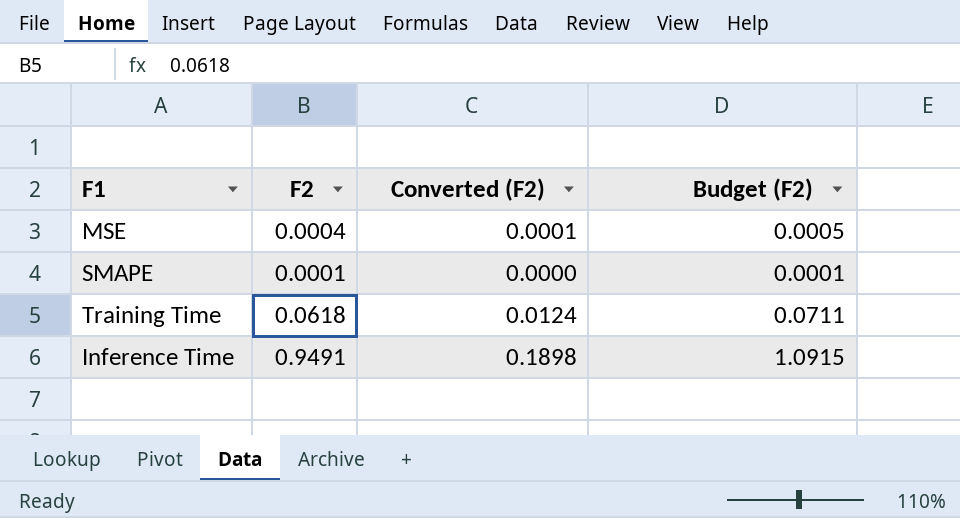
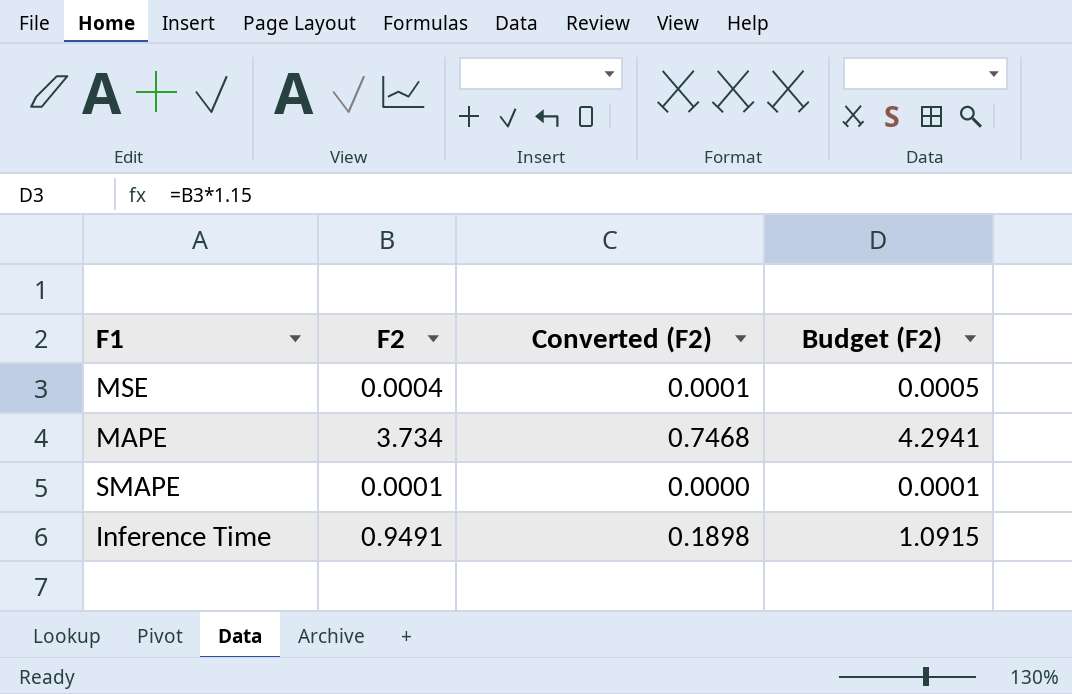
row Training Time: 0.0618 | 0.0124 | 0.0711 -> none
row MAPE: none -> 3.734 | 0.7468 | 4.2941

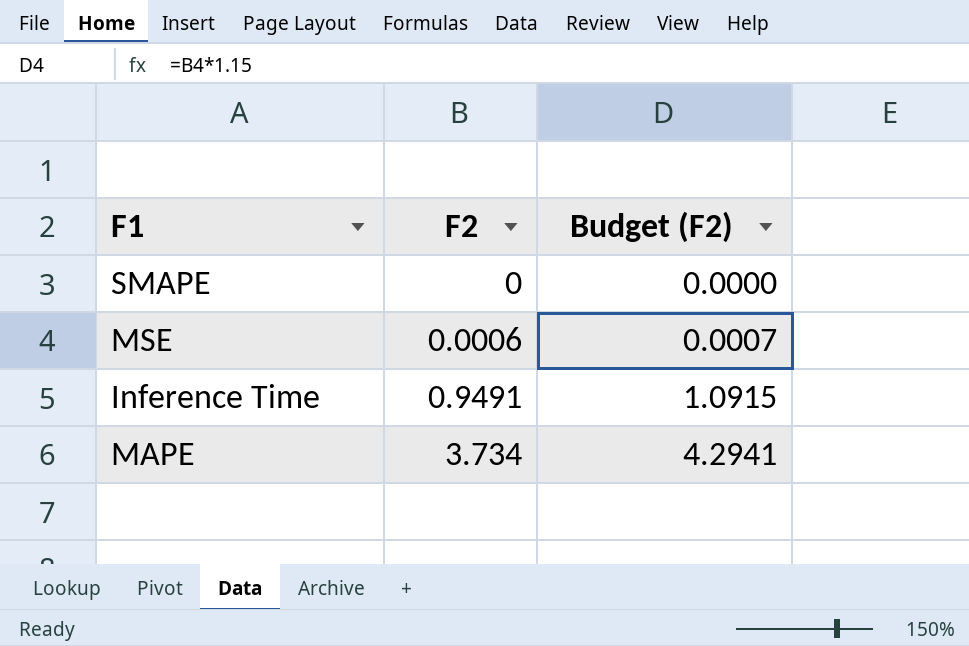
row order: none -> F2 ascending
column Converted (F2) | formula: [F2] * 0.2 -> none
SMAPE | F2: 0.0001 -> 0
SMAPE | Budget (F2): 0.0001 -> 0.0000
MSE | F2: 0.0004 -> 0.0006
MSE | Budget (F2): 0.0005 -> 0.0007

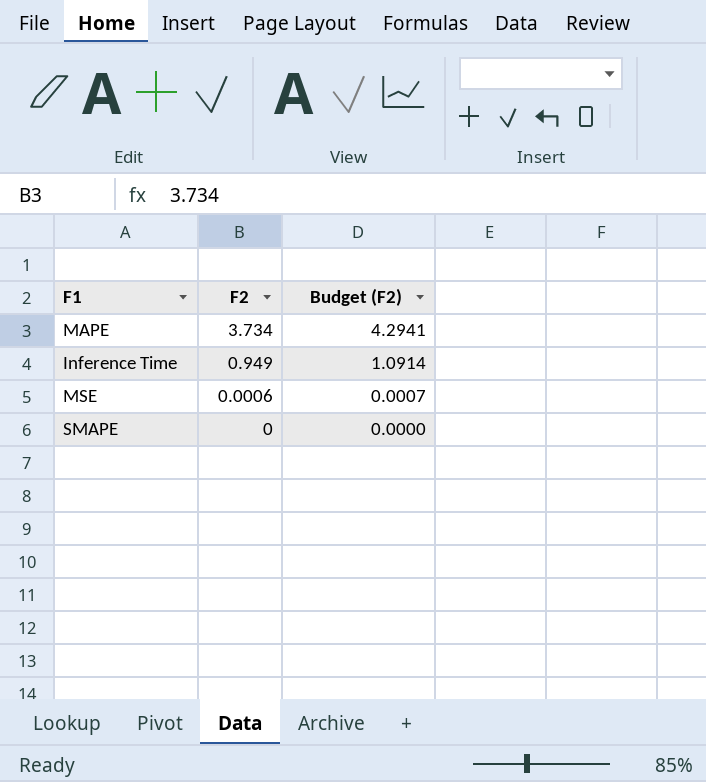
row order: F2 ascending -> F2 descending
Inference Time | F2: 0.9491 -> 0.949
Inference Time | Budget (F2): 1.0915 -> 1.0914

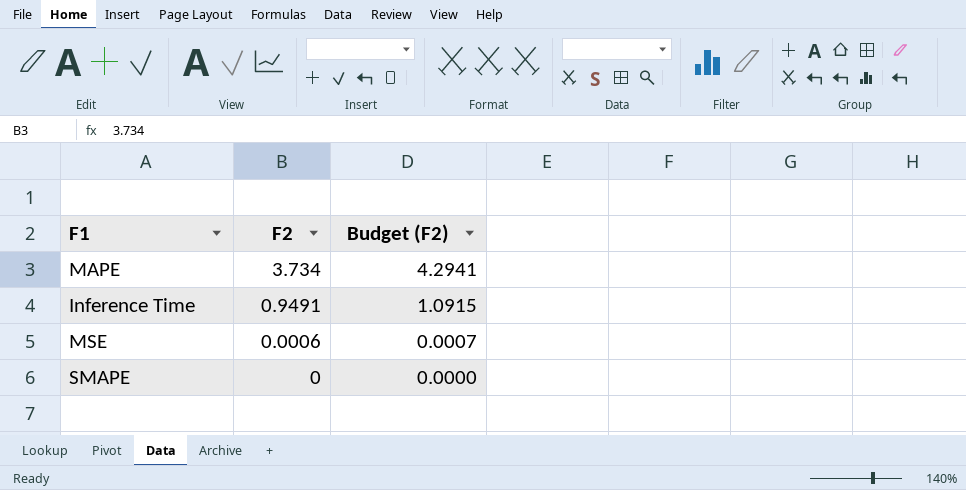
Inference Time | F2: 0.949 -> 0.9491
Inference Time | Budget (F2): 1.0914 -> 1.0915

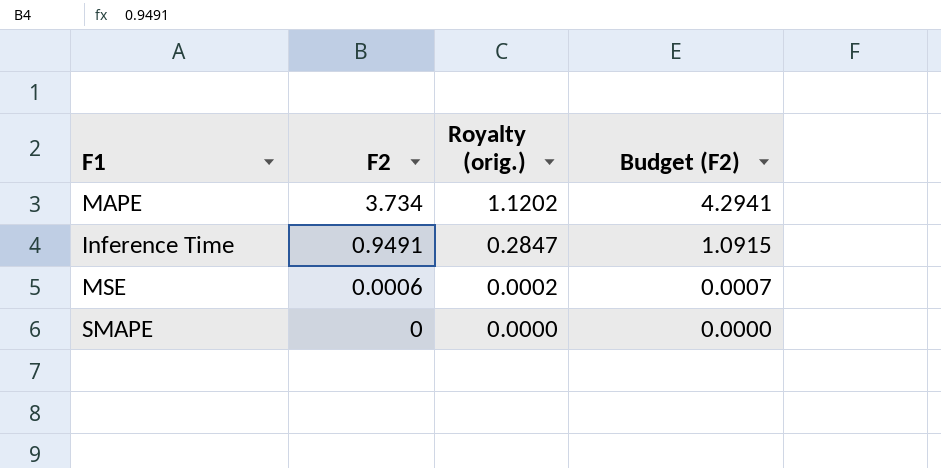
column Royalty (orig.) | formula: none -> [F2] * 0.3

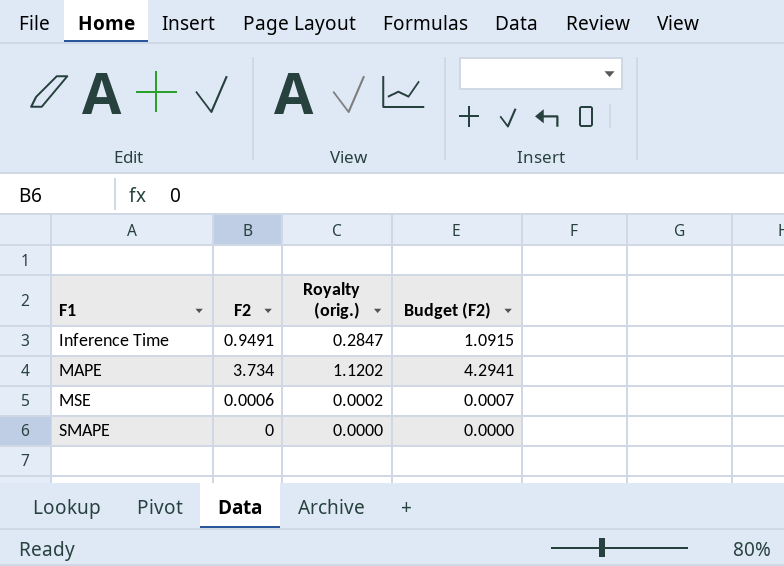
row order: F2 descending -> F1 ascending

